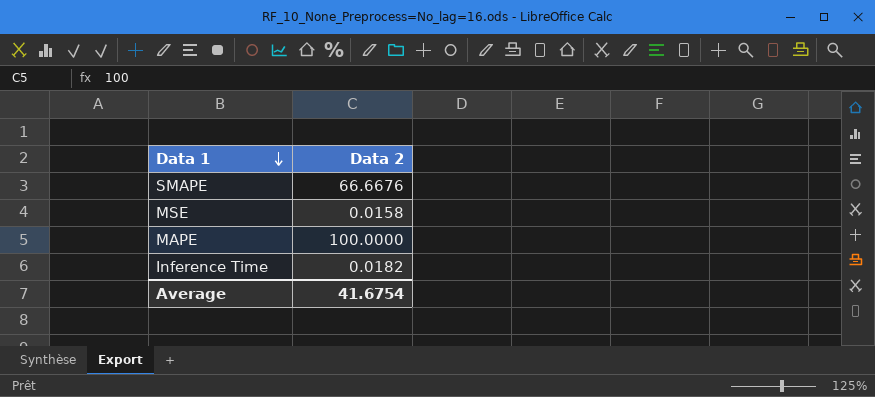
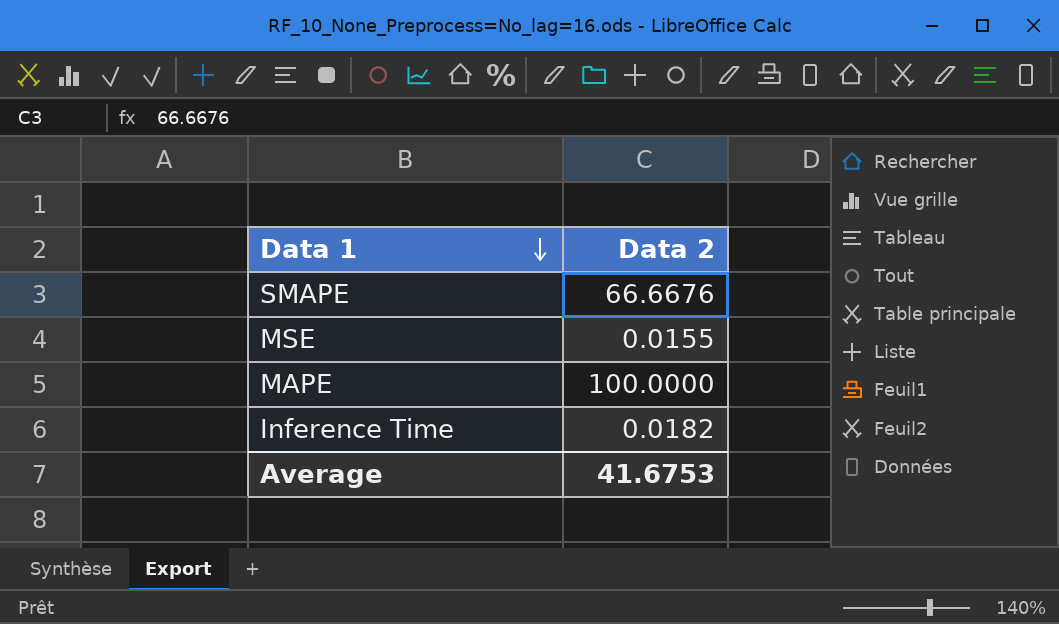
MSE | Data 2: 0.0158 -> 0.0155
Average | Data 2: 41.6754 -> 41.6753

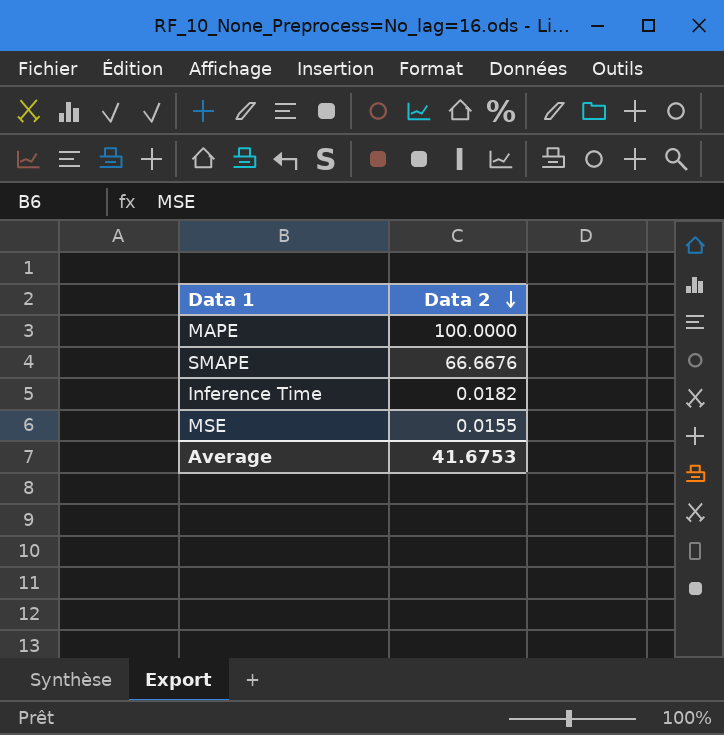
row order: Data 1 descending -> Data 2 descending

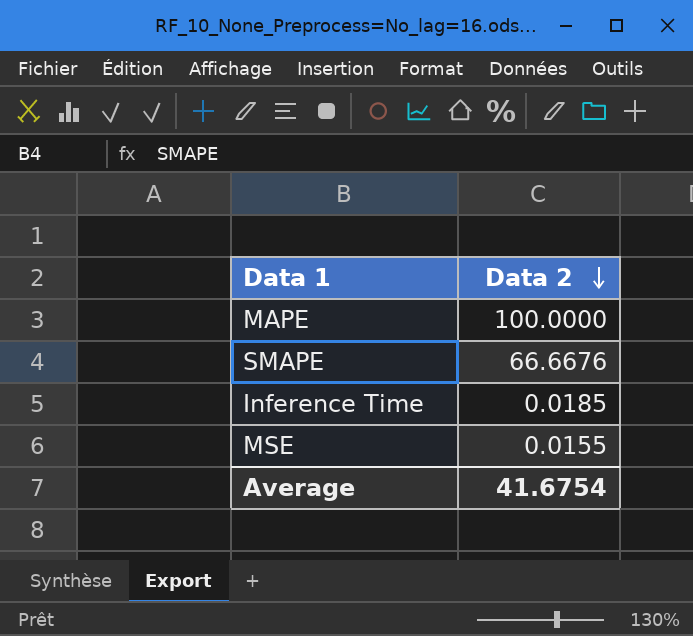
Inference Time | Data 2: 0.0182 -> 0.0185
Average | Data 2: 41.6753 -> 41.6754

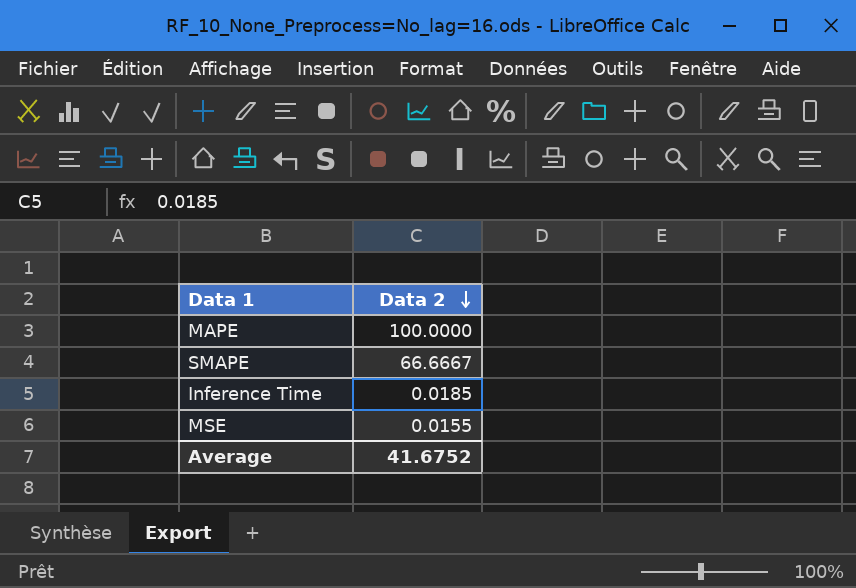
SMAPE | Data 2: 66.6676 -> 66.6667
Average | Data 2: 41.6754 -> 41.6752

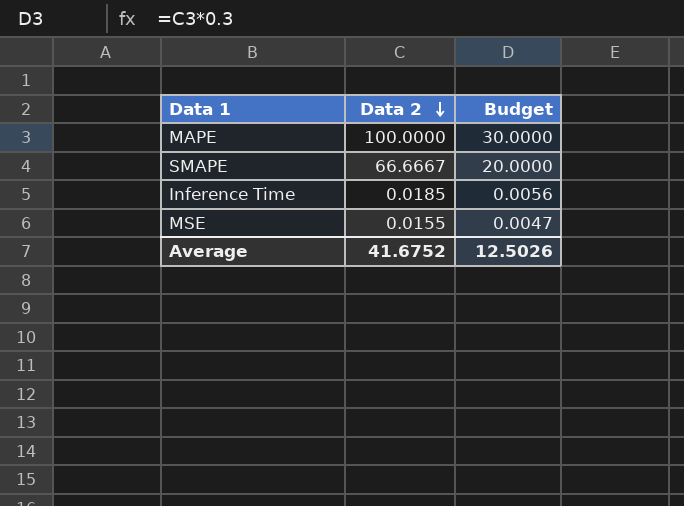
column Budget | formula: none -> [Data 2] * 0.3

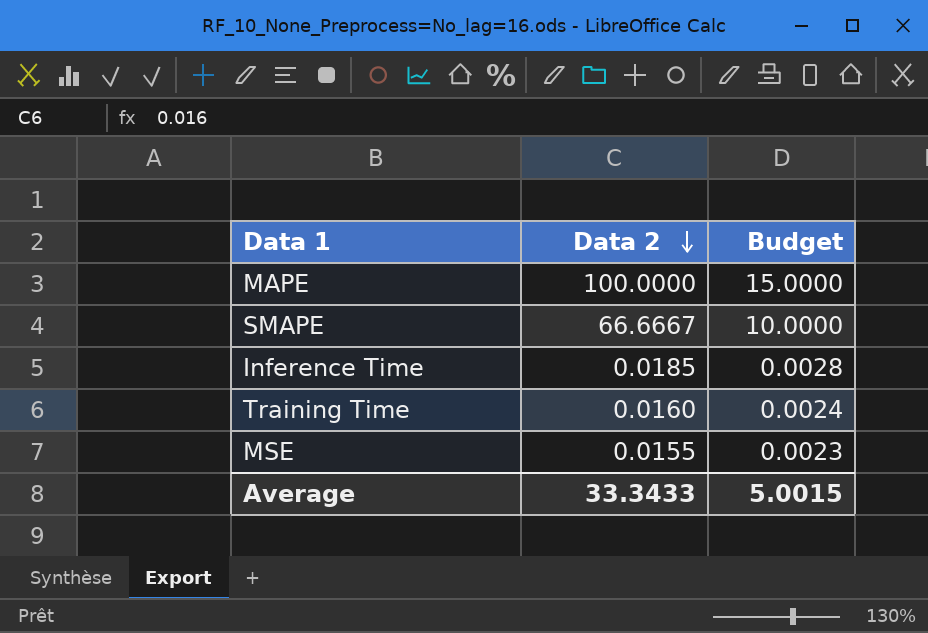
column Budget | formula: [Data 2] * 0.3 -> [Data 2] * 0.15
row Training Time: none -> 0.0160 | 0.0024
Average | Data 2: 41.6752 -> 33.3433
Average | Budget: 12.5026 -> 5.0015

